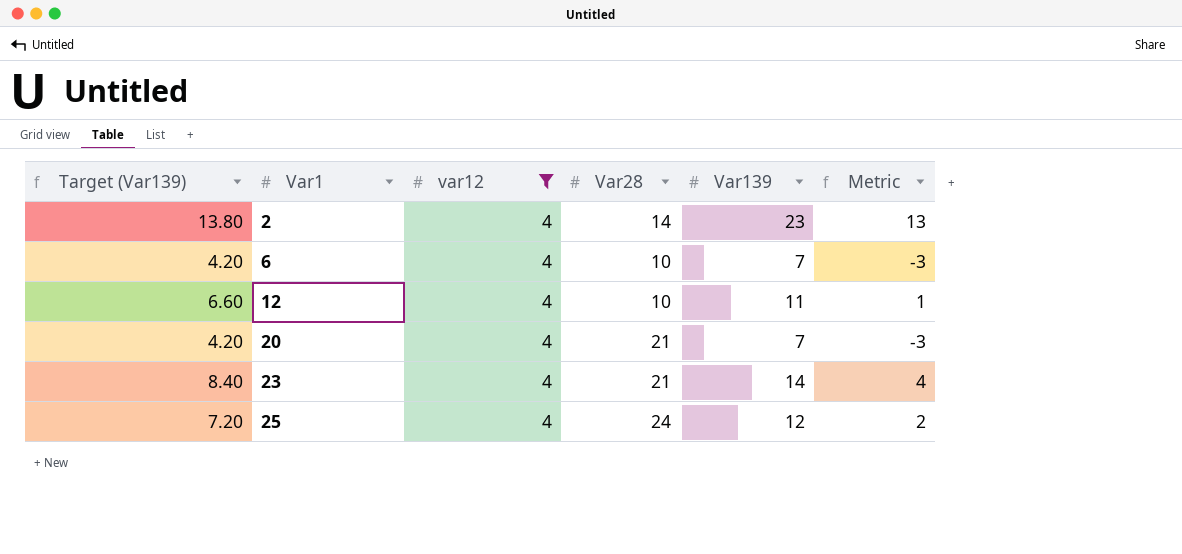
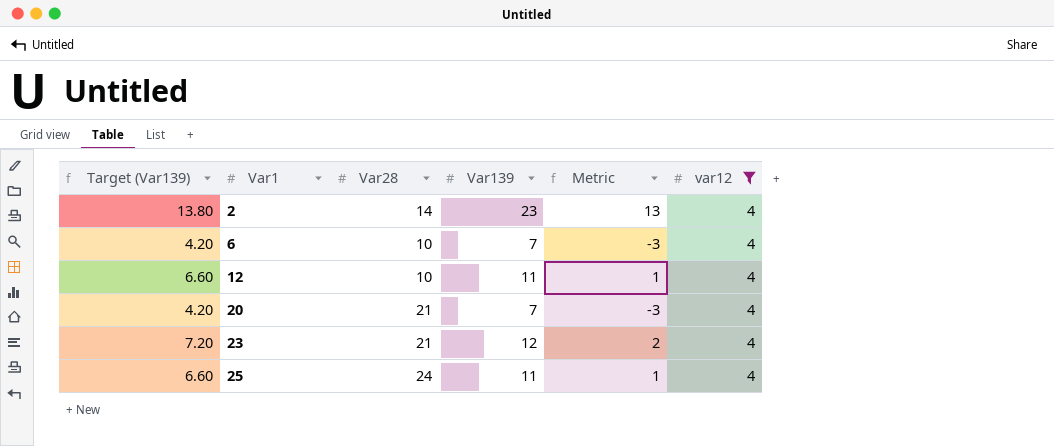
column var12 | position: 3 -> 6
23 | Target (Var139): 8.40 -> 7.20
23 | Var139: 14 -> 12
23 | Metric: 4 -> 2
25 | Target (Var139): 7.20 -> 6.60
25 | Var139: 12 -> 11
25 | Metric: 2 -> 1

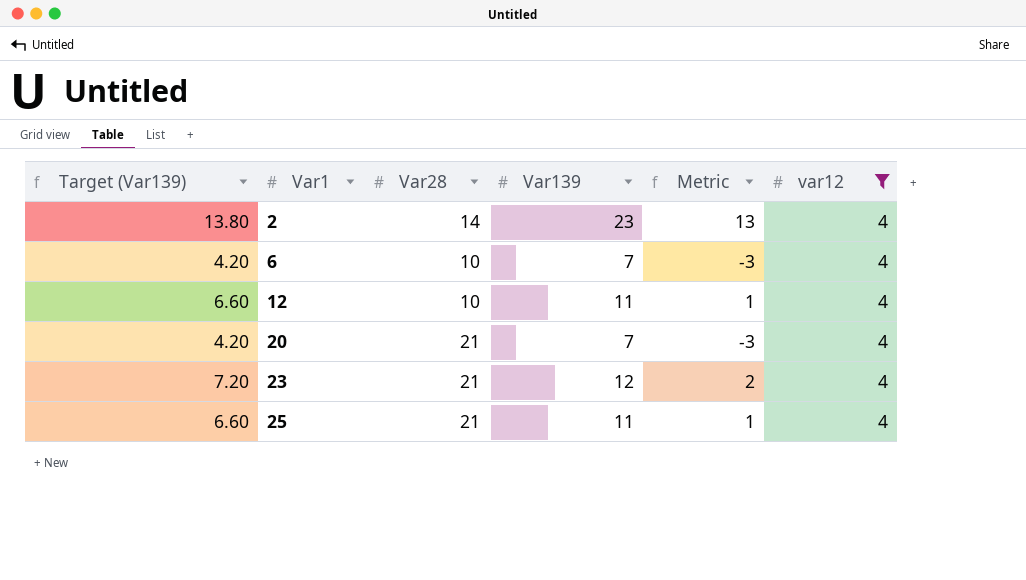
25 | Var28: 24 -> 21

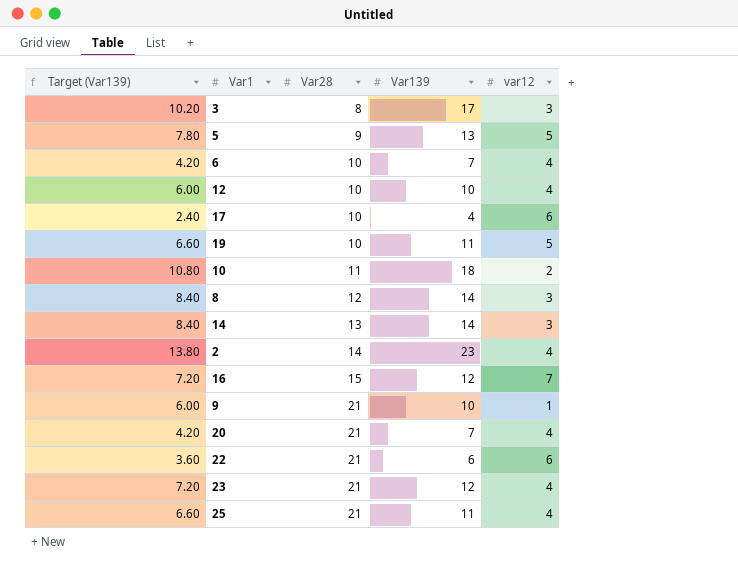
filter: var12 = 4 -> none
row order: Var1 ascending -> Var28 ascending
column Metric | formula: [Var139] - 10 -> none
12 | Target (Var139): 6.60 -> 6.00
12 | Var139: 11 -> 10

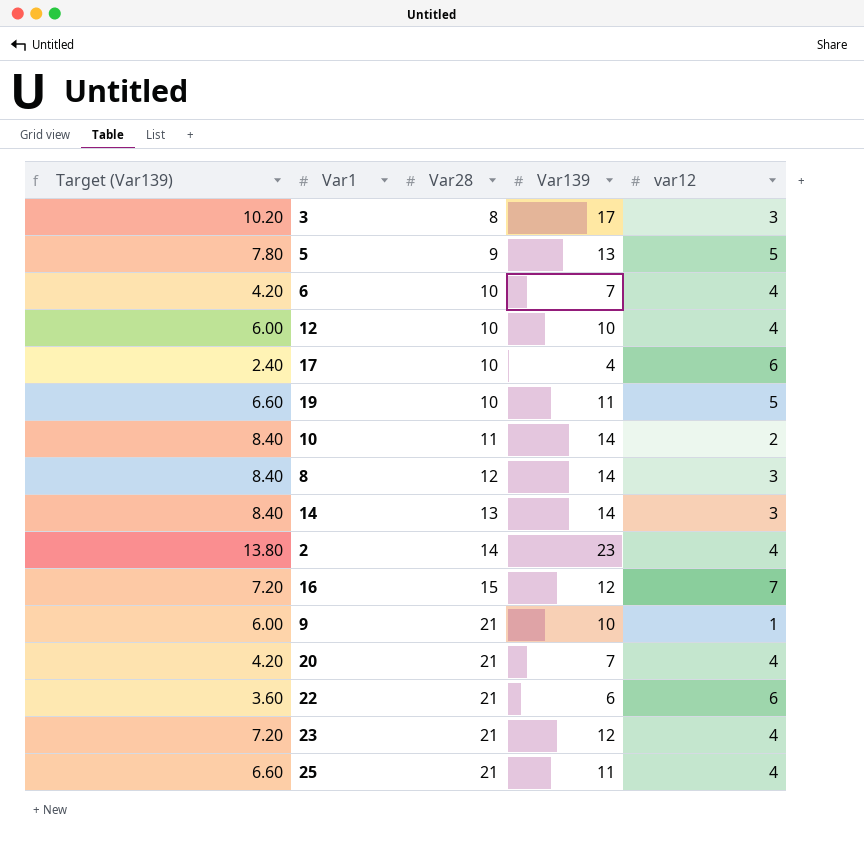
10 | Target (Var139): 10.80 -> 8.40
10 | Var139: 18 -> 14

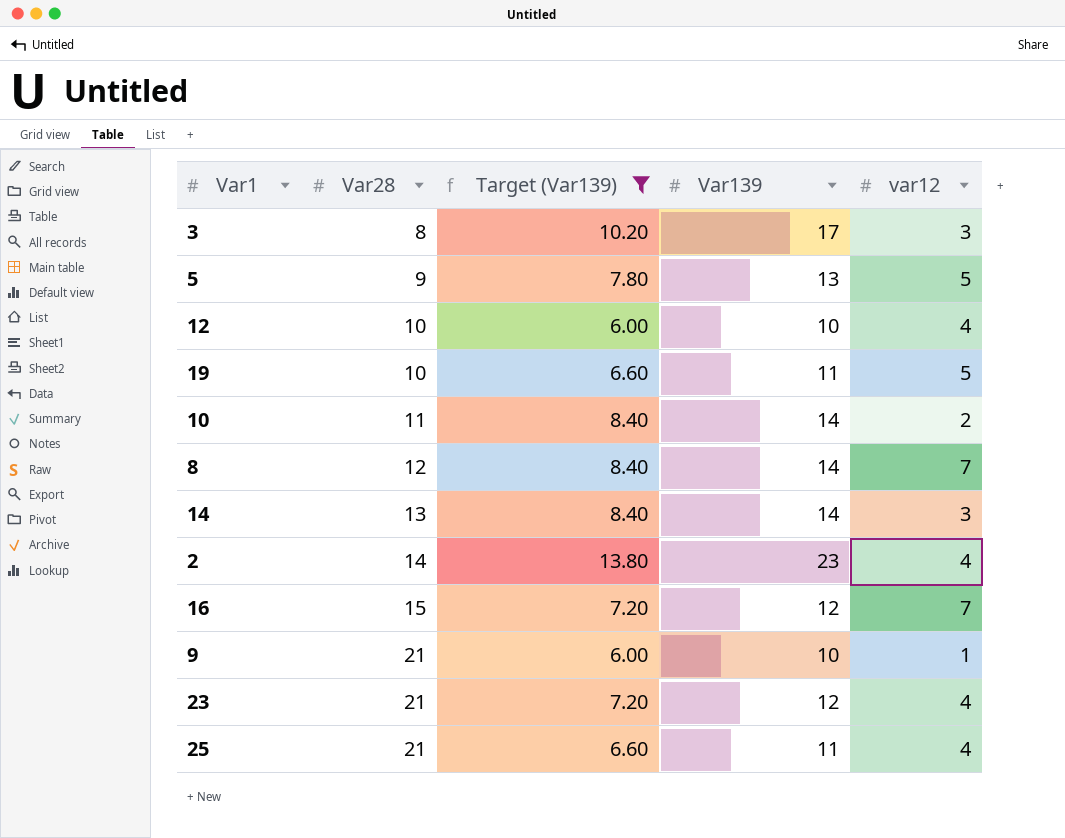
filter: none -> Target (Var139) >= 6.00
column Target (Var139) | position: 1 -> 3
8 | var12: 3 -> 7

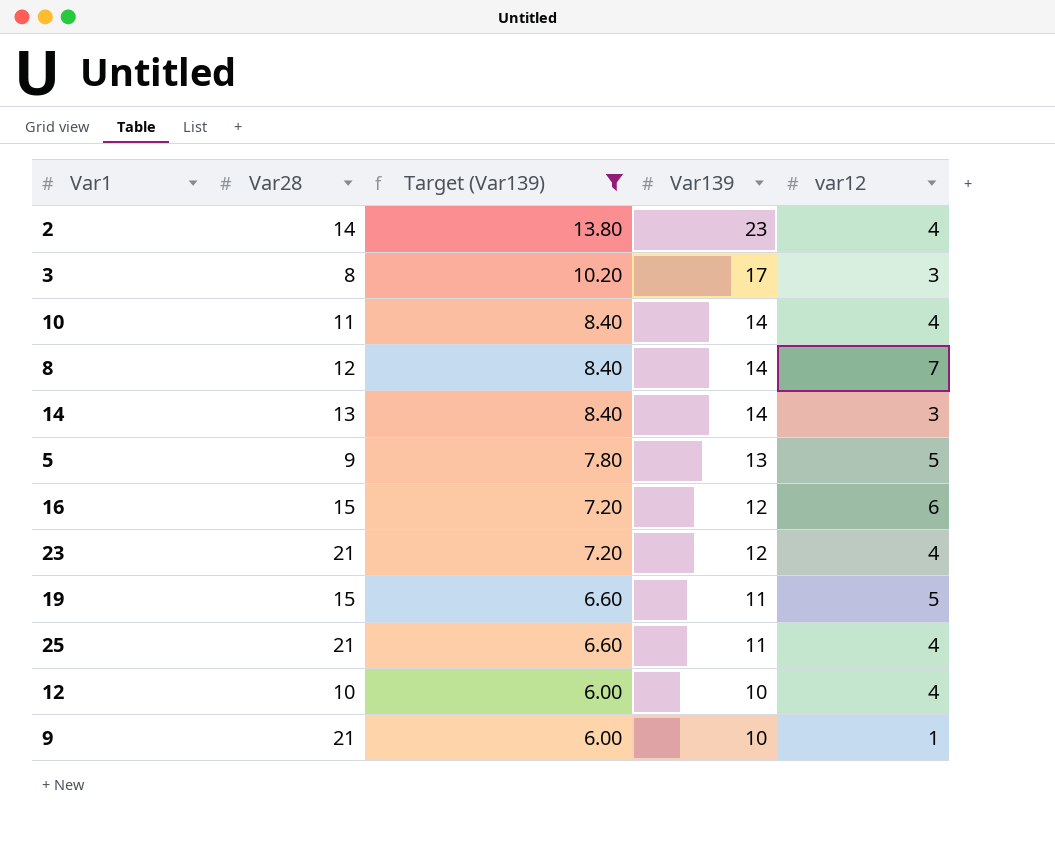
row order: Var28 ascending -> Target (Var139) descending
10 | var12: 2 -> 4
16 | var12: 7 -> 6
19 | Var28: 10 -> 15

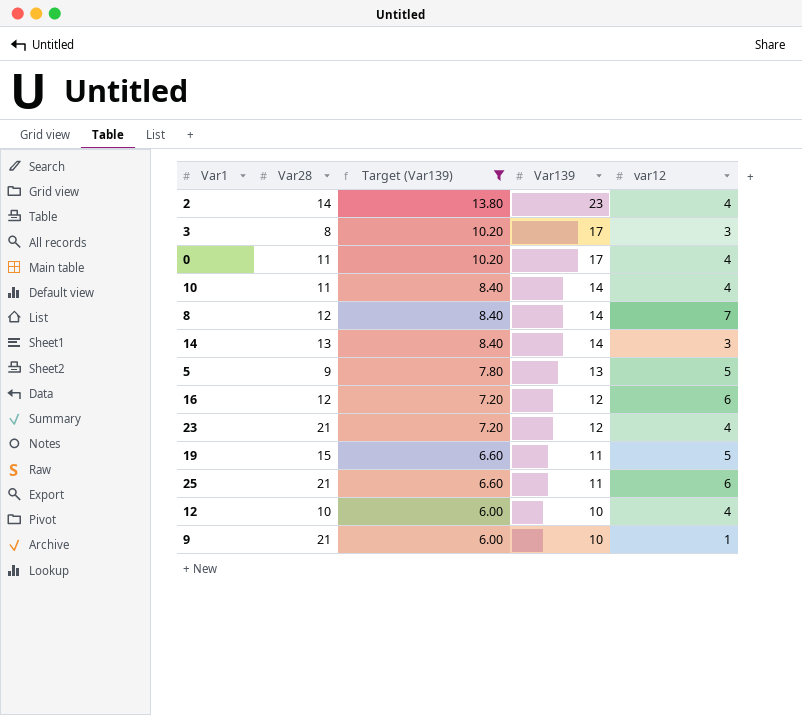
row 0: none -> 11 | 10.20 | 17 | 4
16 | Var28: 15 -> 12
25 | var12: 4 -> 6

